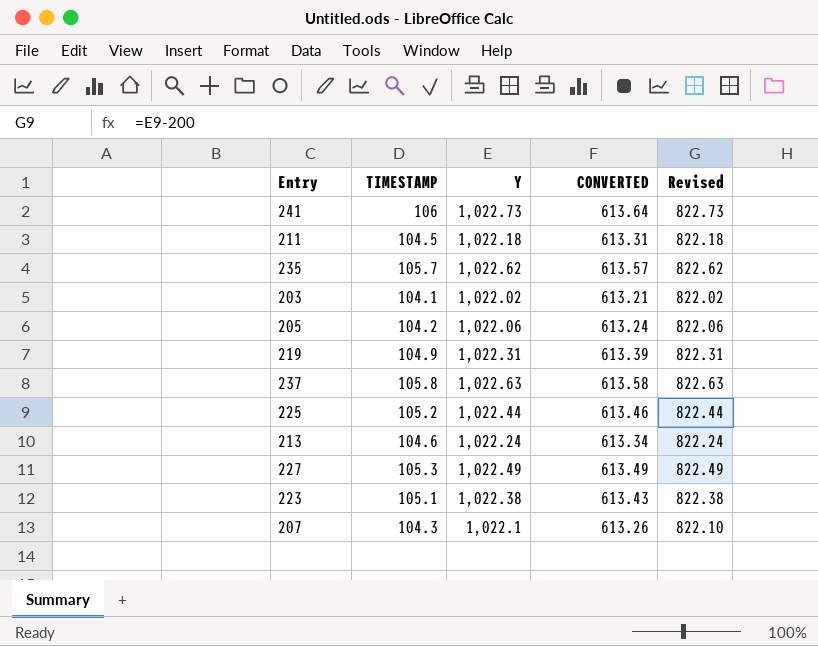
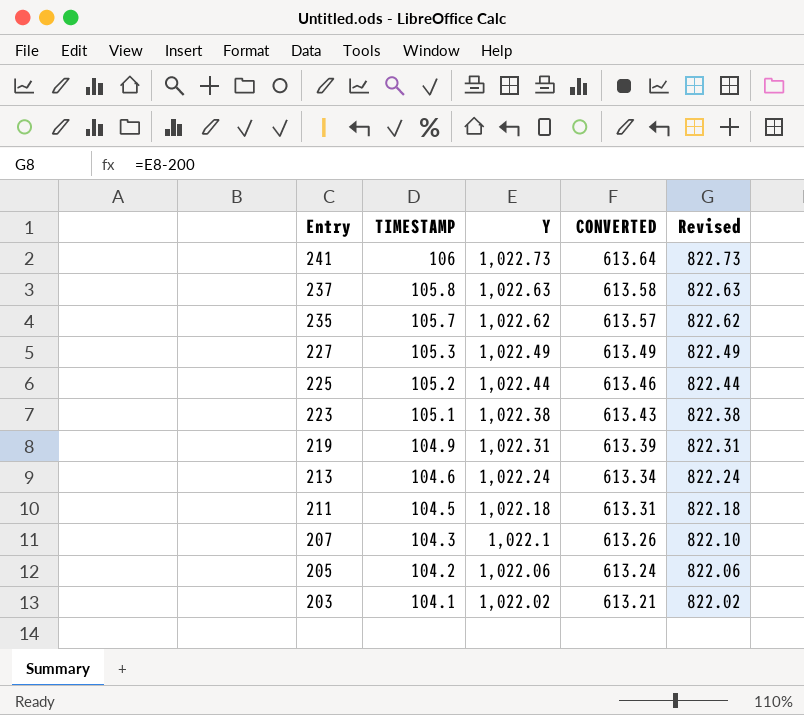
row order: none -> Entry descending

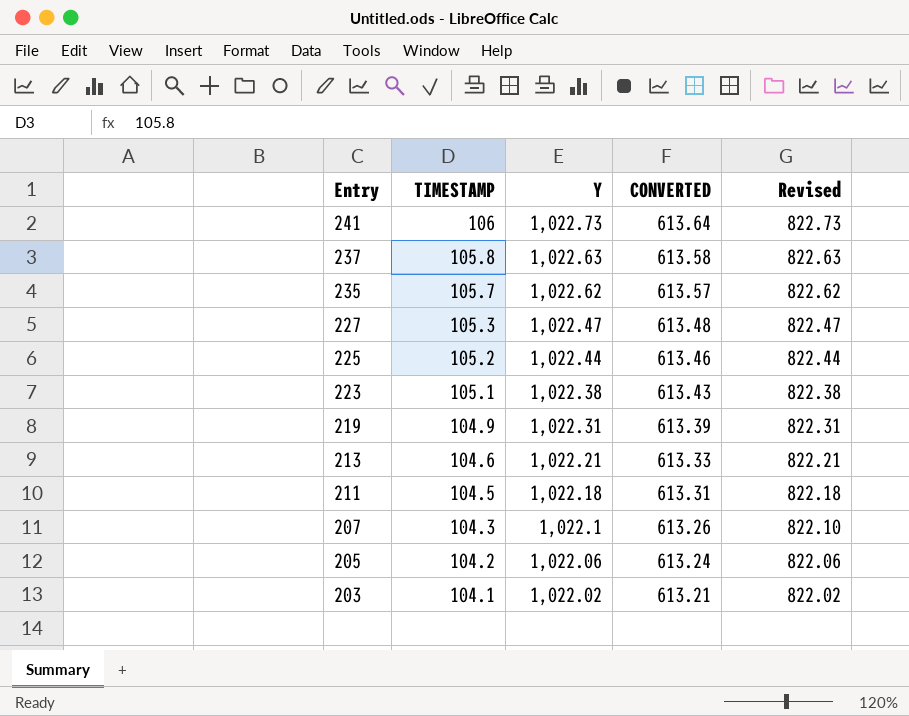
227 | Y: 1,022.49 -> 1,022.47
227 | CONVERTED: 613.49 -> 613.48
227 | Revised: 822.49 -> 822.47
213 | Y: 1,022.24 -> 1,022.21
213 | CONVERTED: 613.34 -> 613.33
213 | Revised: 822.24 -> 822.21

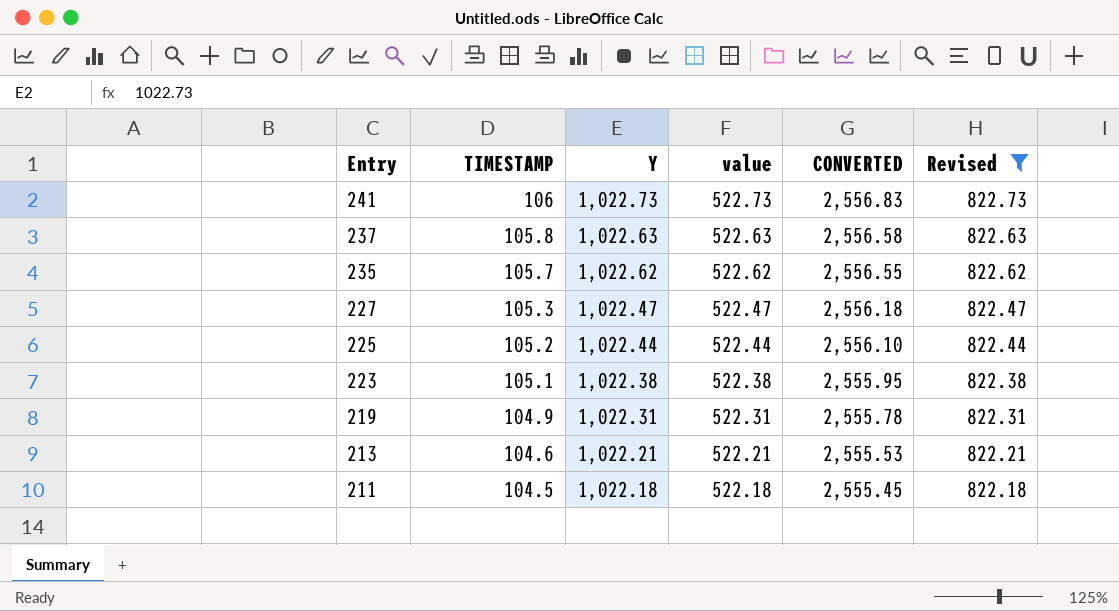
filter: none -> Revised >= 822.18
column value | formula: none -> [Y] - 500
column CONVERTED | formula: [Y] * 0.6 -> [Y] * 2.5

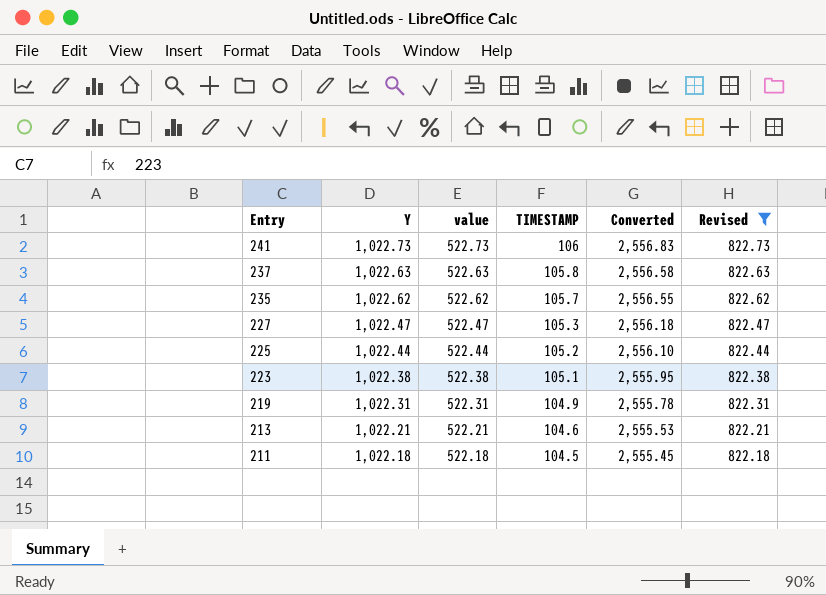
column TIMESTAMP | position: 2 -> 4
column name: CONVERTED -> Converted

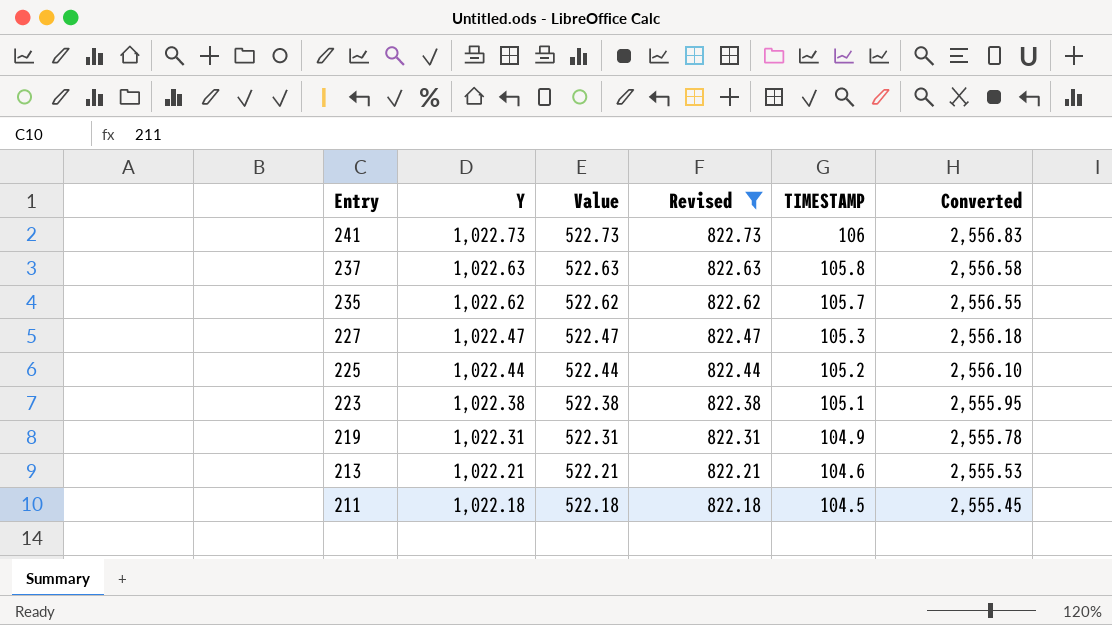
column name: value -> Value
column Revised | position: 6 -> 4

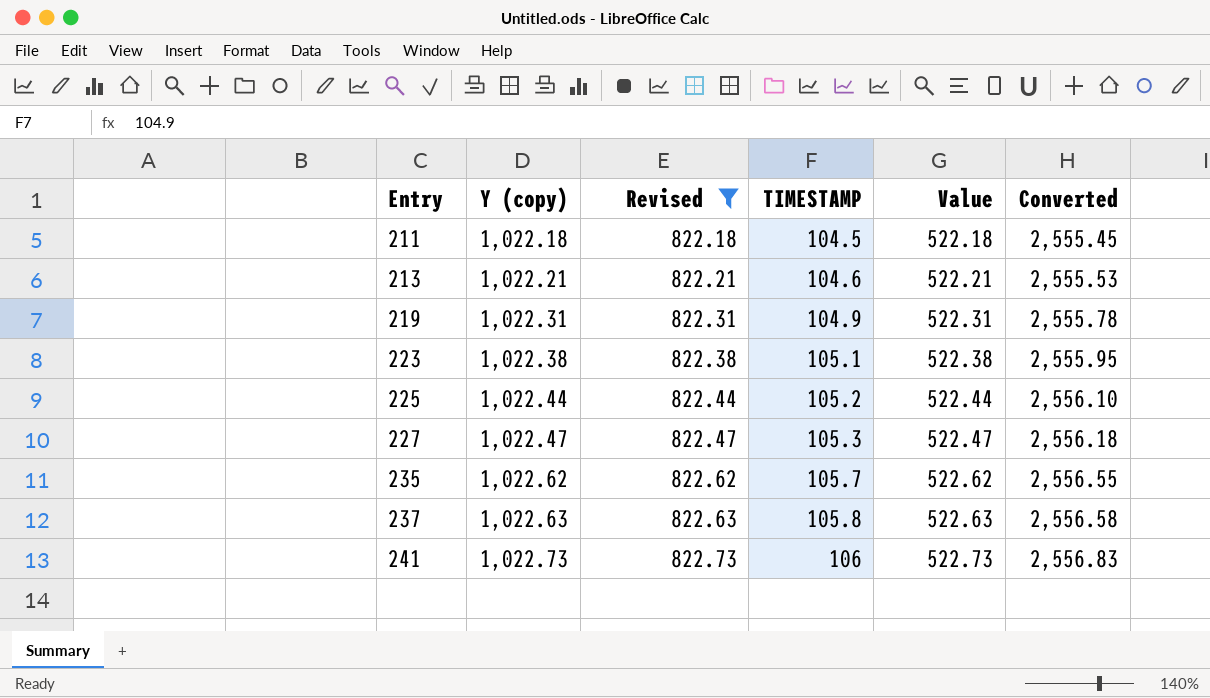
row order: Entry descending -> Entry ascending
column name: Y -> Y (copy)
column Value | position: 3 -> 5

